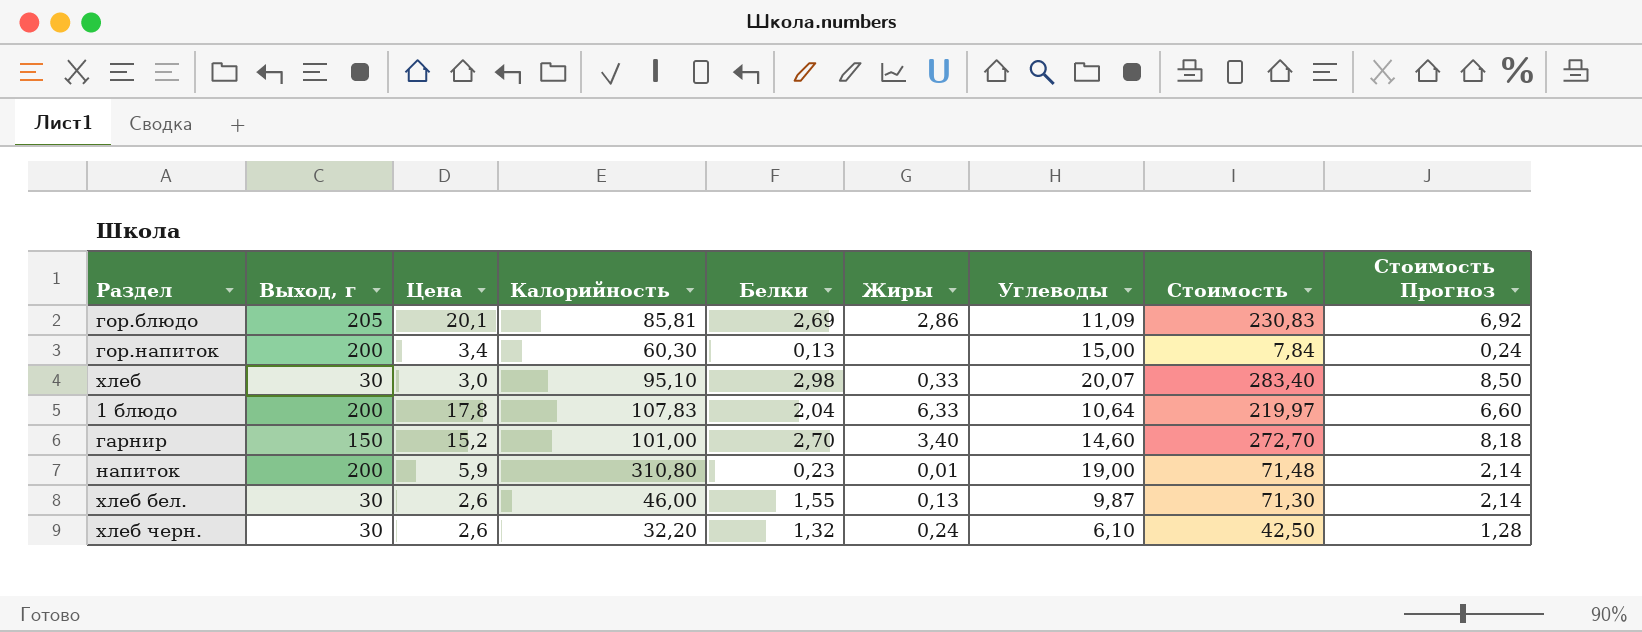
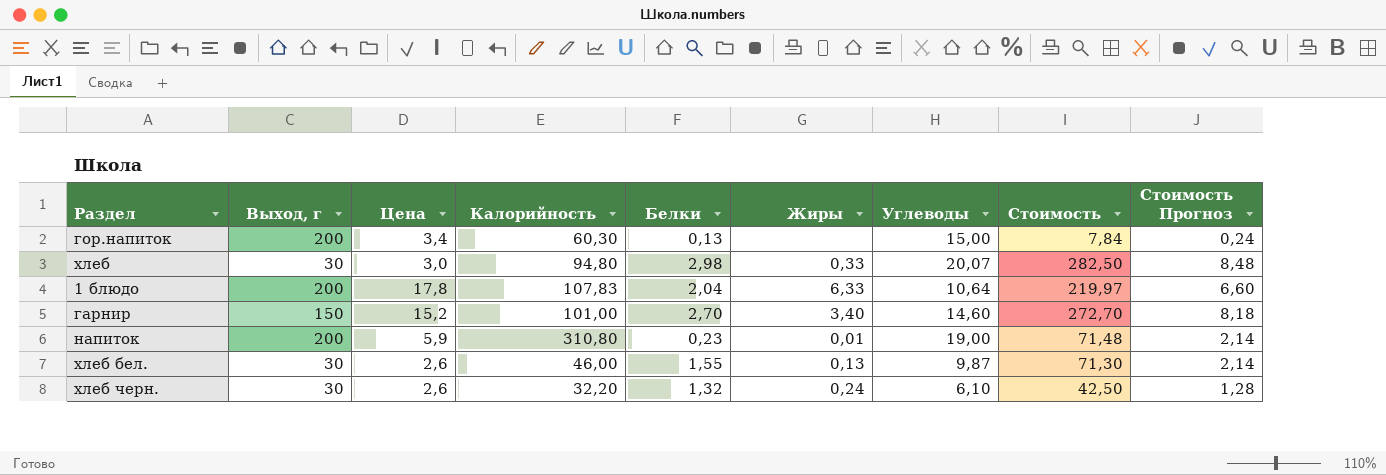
row гор.блюдо: 205 | 20,1 | 85,81 | 2,69 | 2,86 | 11,09 | 230,83 | 6,92 -> none
хлеб | Калорийность: 95,10 -> 94,80
хлеб | Стоимость: 283,40 -> 282,50
хлеб | Стоимость Прогноз: 8,50 -> 8,48

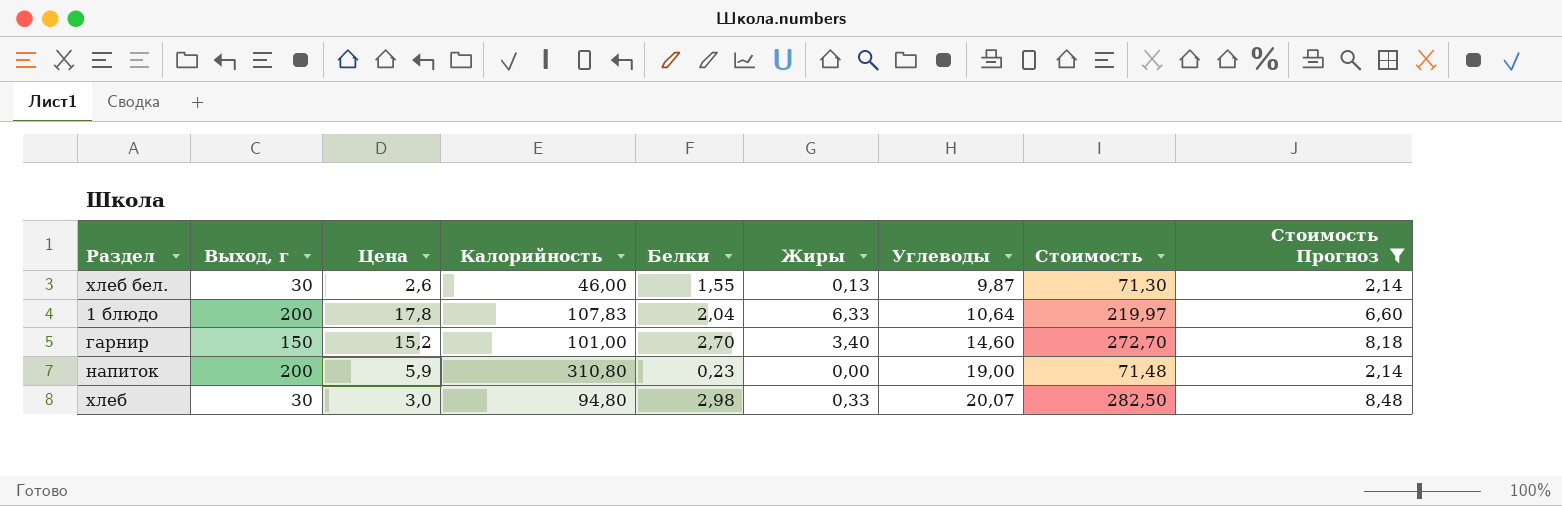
filter: none -> Стоимость Прогноз >= 2,14
row order: none -> Углеводы ascending
напиток | Жиры: 0,01 -> 0,00

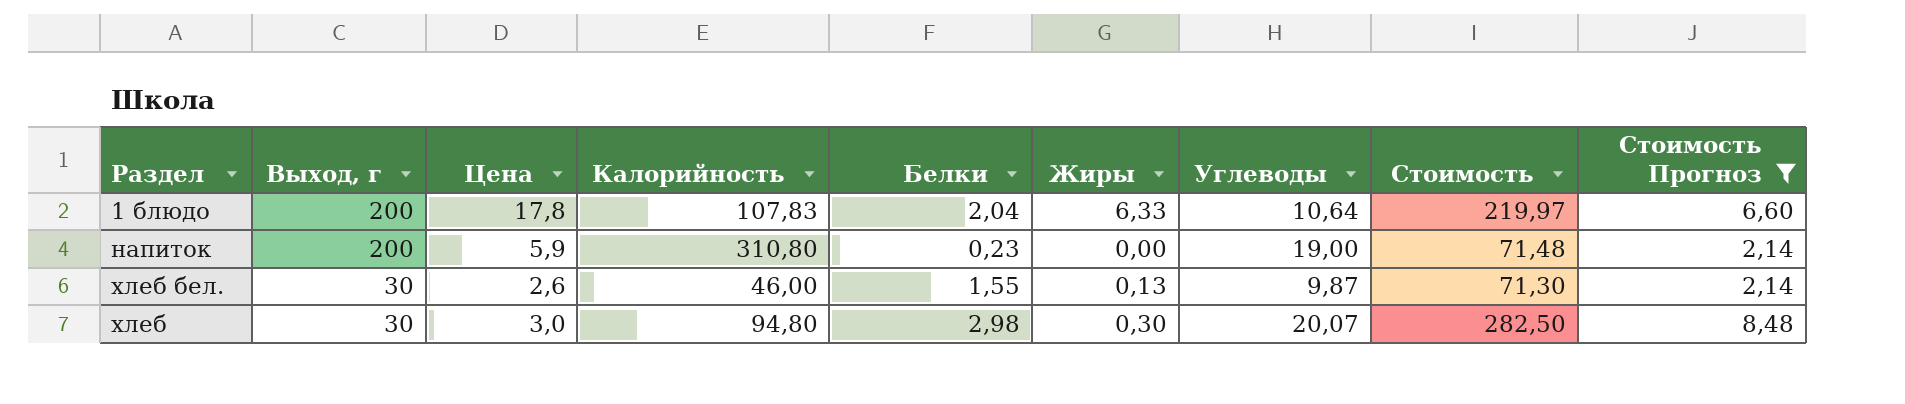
row order: Углеводы ascending -> Выход, г descending
row гарнир: 150 | 15,2 | 101,00 | 2,70 | 3,40 | 14,60 | 272,70 | 8,18 -> none
хлеб | Жиры: 0,33 -> 0,30

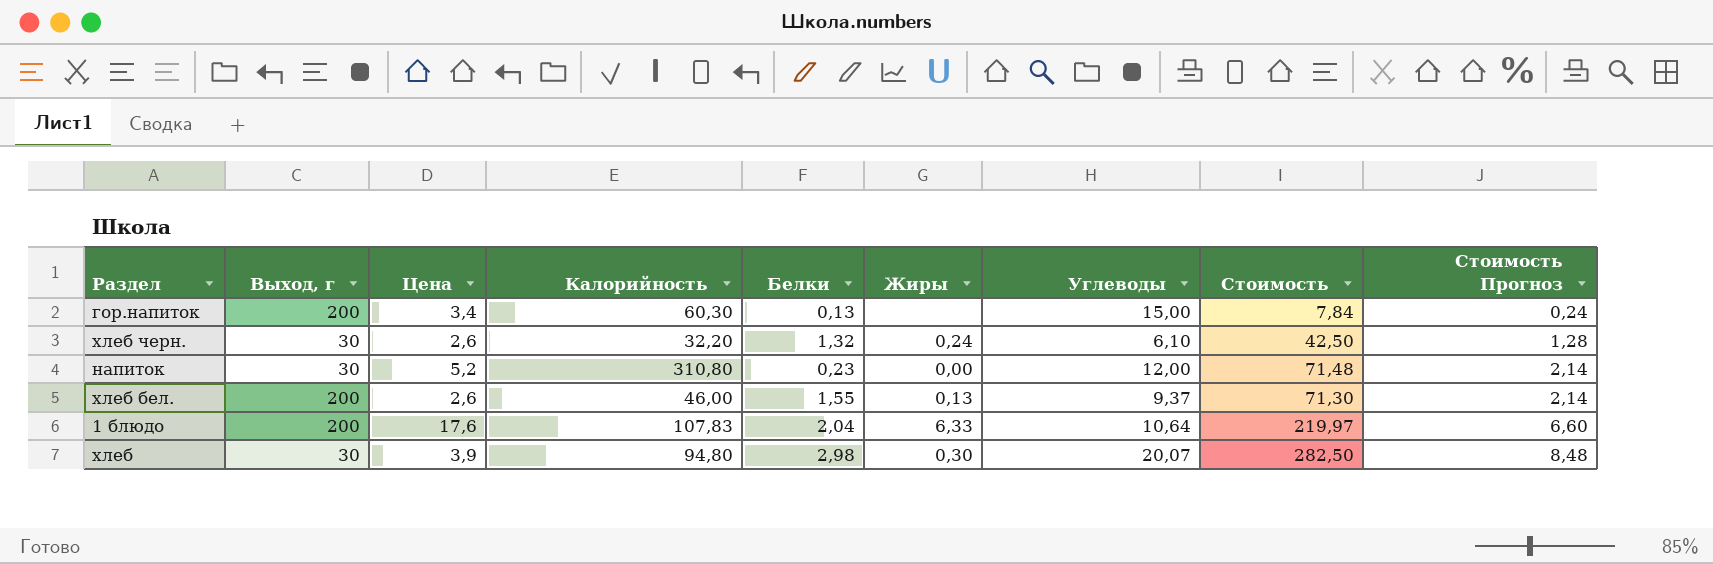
filter: Стоимость Прогноз >= 2,14 -> none
row order: Выход, г descending -> Стоимость Прогноз ascending
напиток | Выход, г: 200 -> 30
напиток | Цена: 5,9 -> 5,2
напиток | Углеводы: 19,00 -> 12,00
хлеб бел. | Выход, г: 30 -> 200
хлеб бел. | Углеводы: 9,87 -> 9,37
1 блюдо | Цена: 17,8 -> 17,6
хлеб | Цена: 3,0 -> 3,9

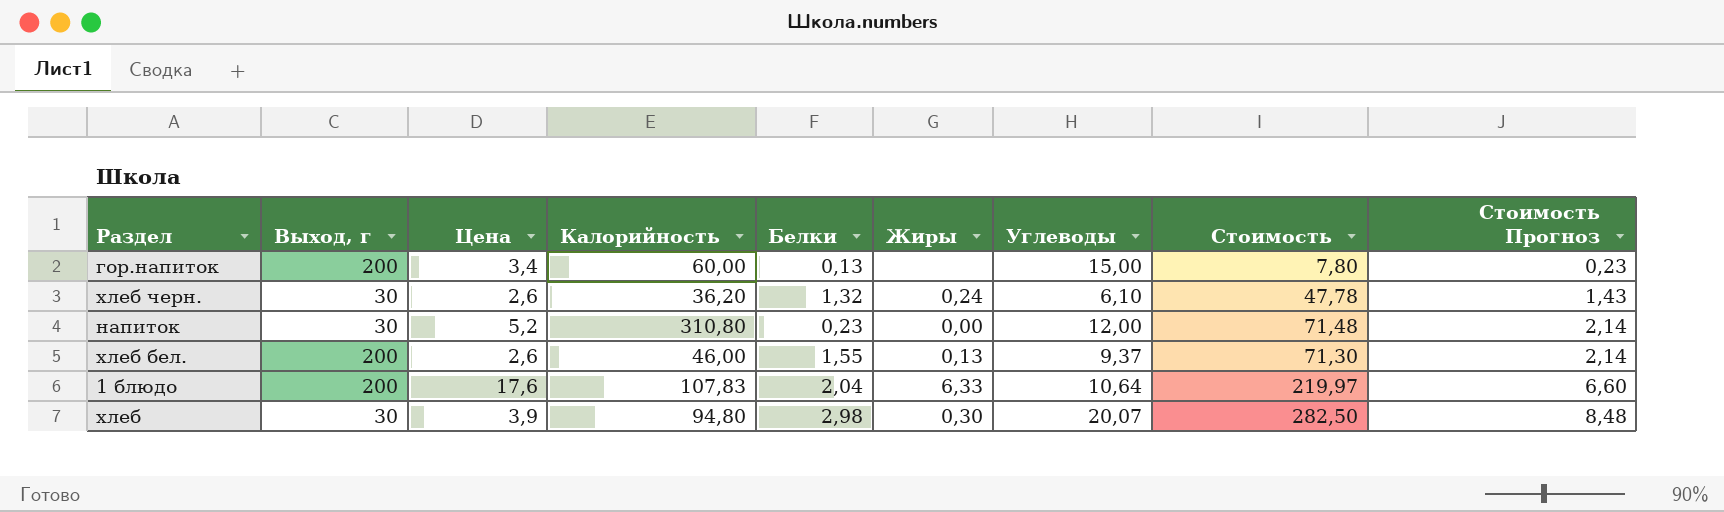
гор.напиток | Калорийность: 60,30 -> 60,00
гор.напиток | Стоимость: 7,84 -> 7,80
гор.напиток | Стоимость Прогноз: 0,24 -> 0,23
хлеб черн. | Калорийность: 32,20 -> 36,20
хлеб черн. | Стоимость: 42,50 -> 47,78
хлеб черн. | Стоимость Прогноз: 1,28 -> 1,43

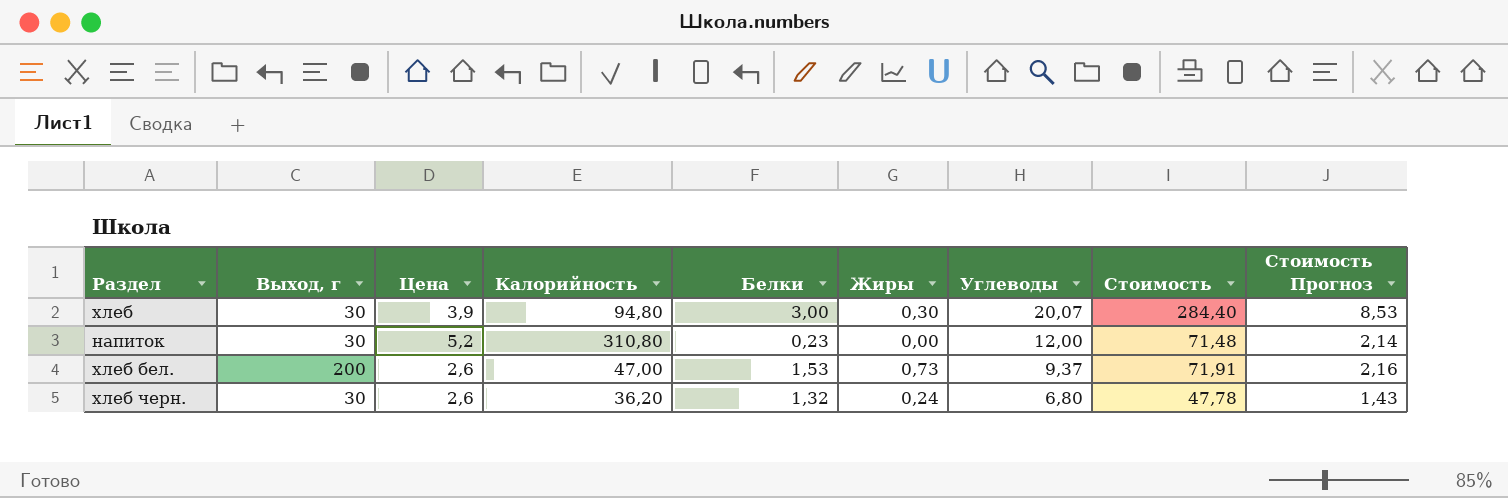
row order: Стоимость Прогноз ascending -> Углеводы descending
row гор.напиток: 200 | 3,4 | 60,00 | 0,13 | none | 15,00 | 7,80 | 0,23 -> none
row 1 блюдо: 200 | 17,6 | 107,83 | 2,04 | 6,33 | 10,64 | 219,97 | 6,60 -> none
хлеб | Белки: 2,98 -> 3,00
хлеб | Стоимость: 282,50 -> 284,40
хлеб | Стоимость Прогноз: 8,48 -> 8,53
хлеб бел. | Калорийность: 46,00 -> 47,00
хлеб бел. | Белки: 1,55 -> 1,53
хлеб бел. | Жиры: 0,13 -> 0,73
хлеб бел. | Стоимость: 71,30 -> 71,91
хлеб бел. | Стоимость Прогноз: 2,14 -> 2,16
хлеб черн. | Углеводы: 6,10 -> 6,80

